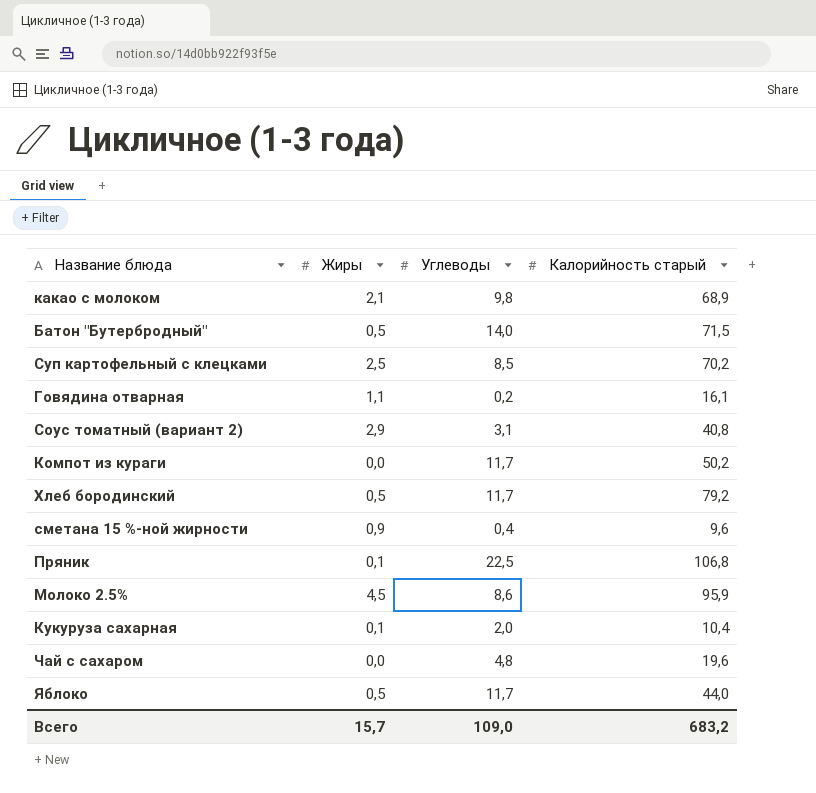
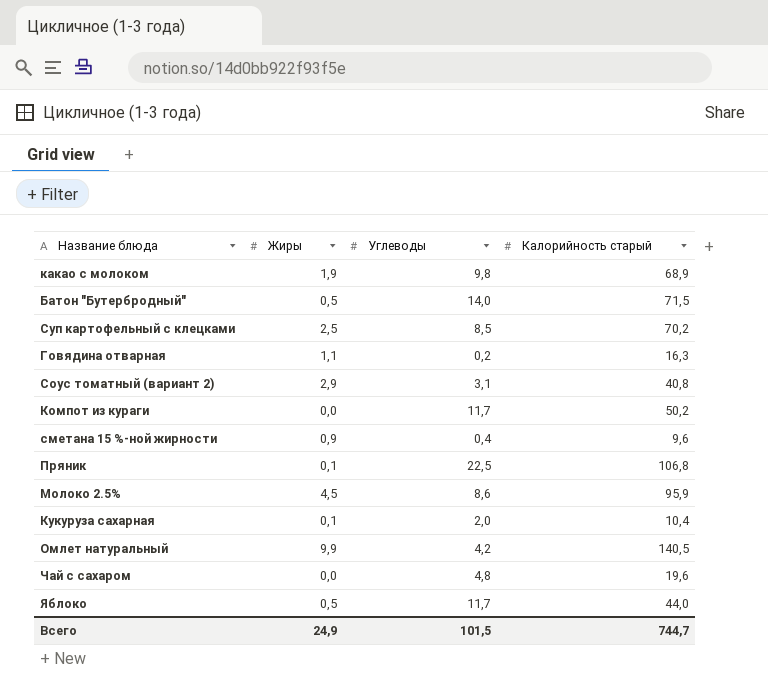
row Хлеб бородинский: 0,5 | 11,7 | 79,2 -> none
какао с молоком | Жиры: 2,1 -> 1,9
Говядина отварная | Калорийность старый: 16,1 -> 16,3
row Омлет натуральный: none -> 9,9 | 4,2 | 140,5
Всего | Жиры: 15,7 -> 24,9
Всего | Углеводы: 109,0 -> 101,5
Всего | Калорийность старый: 683,2 -> 744,7

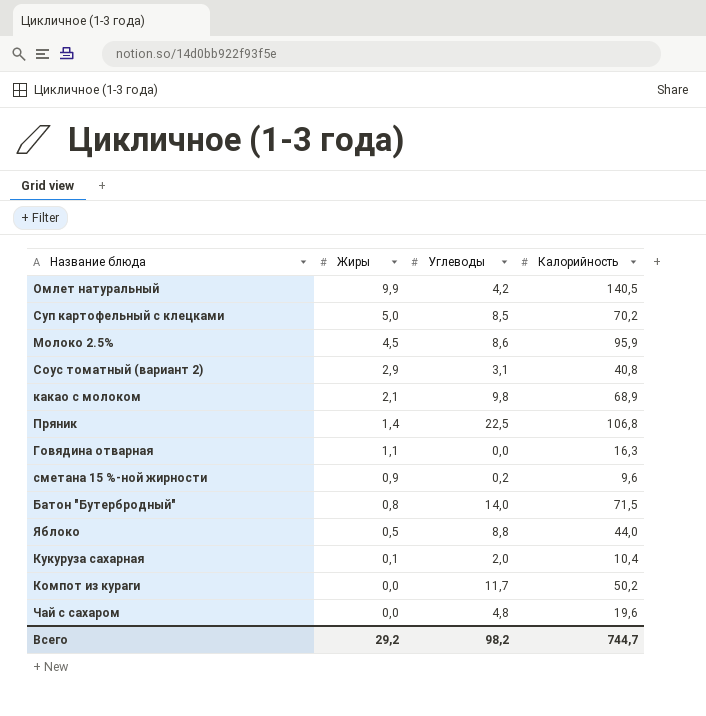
row order: none -> Жиры descending
column name: Калорийность старый -> Калорийность
Суп картофельный с клецками | Жиры: 2,5 -> 5,0
какао с молоком | Жиры: 1,9 -> 2,1
Пряник | Жиры: 0,1 -> 1,4
Говядина отварная | Углеводы: 0,2 -> 0,0
сметана 15 %-ной жирности | Углеводы: 0,4 -> 0,2
Батон "Бутербродный" | Жиры: 0,5 -> 0,8
Яблоко | Углеводы: 11,7 -> 8,8
Всего | Жиры: 24,9 -> 29,2
Всего | Углеводы: 101,5 -> 98,2

